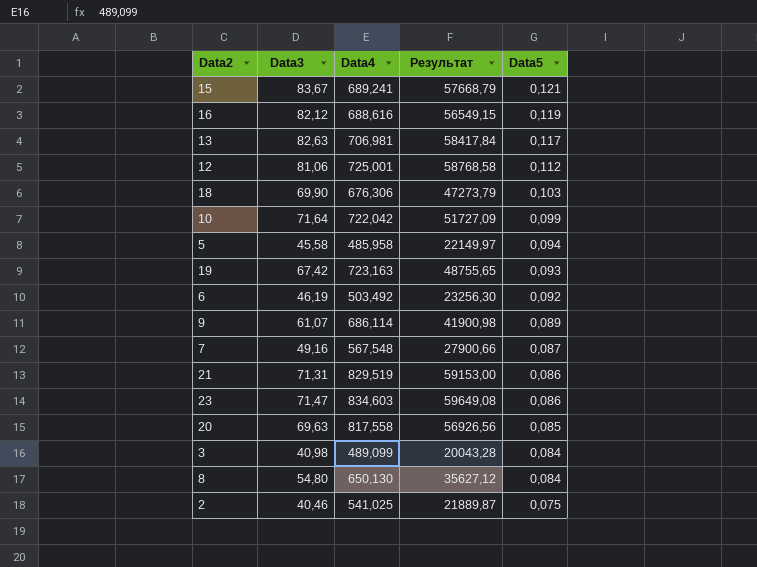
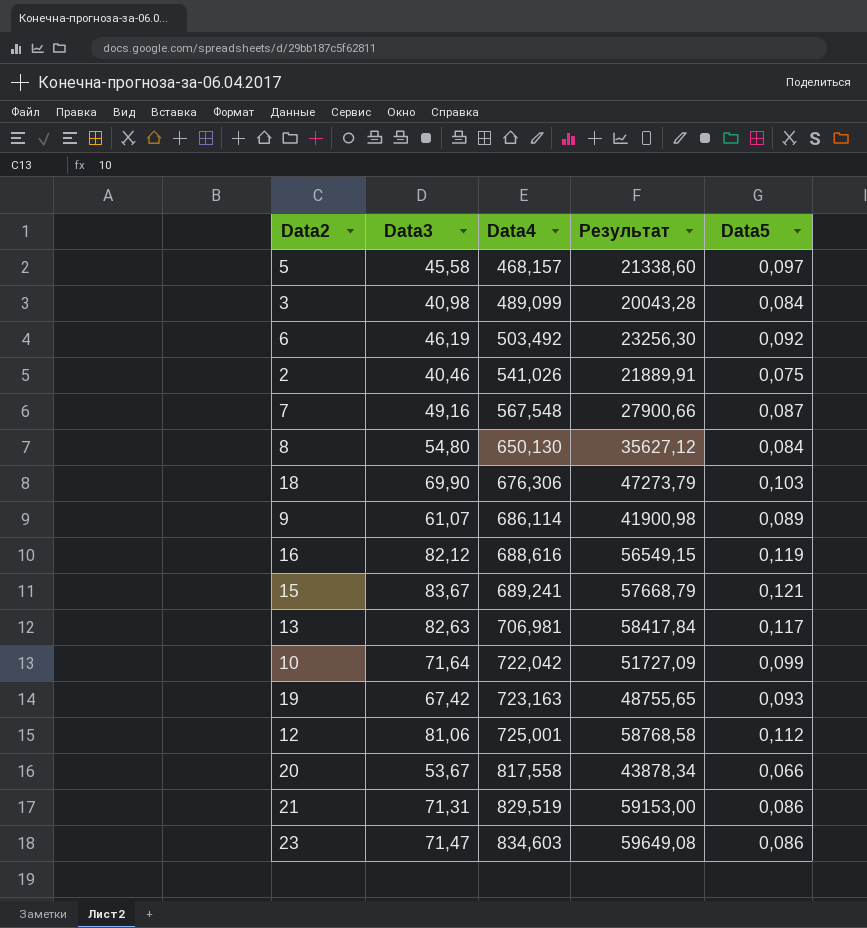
row order: Data5 descending -> Data4 ascending
5 | Data4: 485,958 -> 468,157
5 | Результат: 22149,97 -> 21338,60
5 | Data5: 0,094 -> 0,097
2 | Data4: 541,025 -> 541,026
2 | Результат: 21889,87 -> 21889,91
20 | Data3: 69,63 -> 53,67
20 | Результат: 56926,56 -> 43878,34
20 | Data5: 0,085 -> 0,066

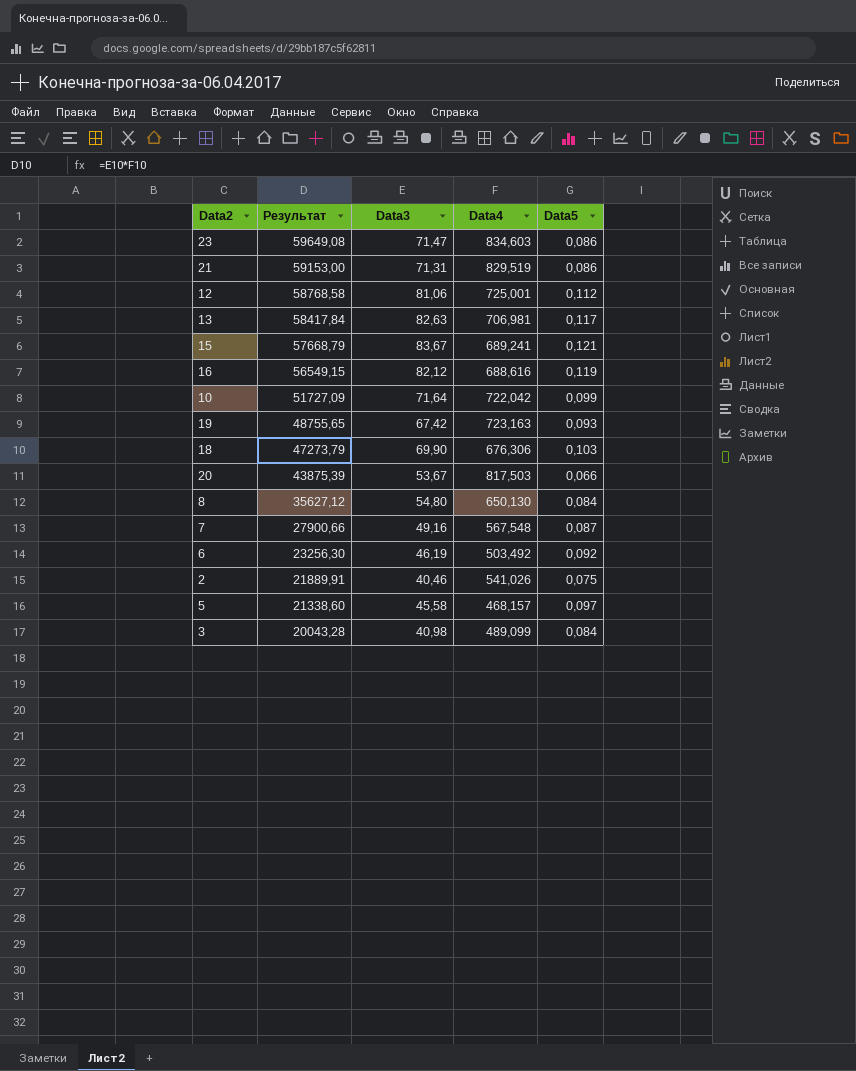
row order: Data4 ascending -> Результат descending
column Результат | position: 4 -> 2
row 9: 61,07 | 686,114 | 41900,98 | 0,089 -> none
20 | Результат: 43878,34 -> 43875,39
20 | Data4: 817,558 -> 817,503

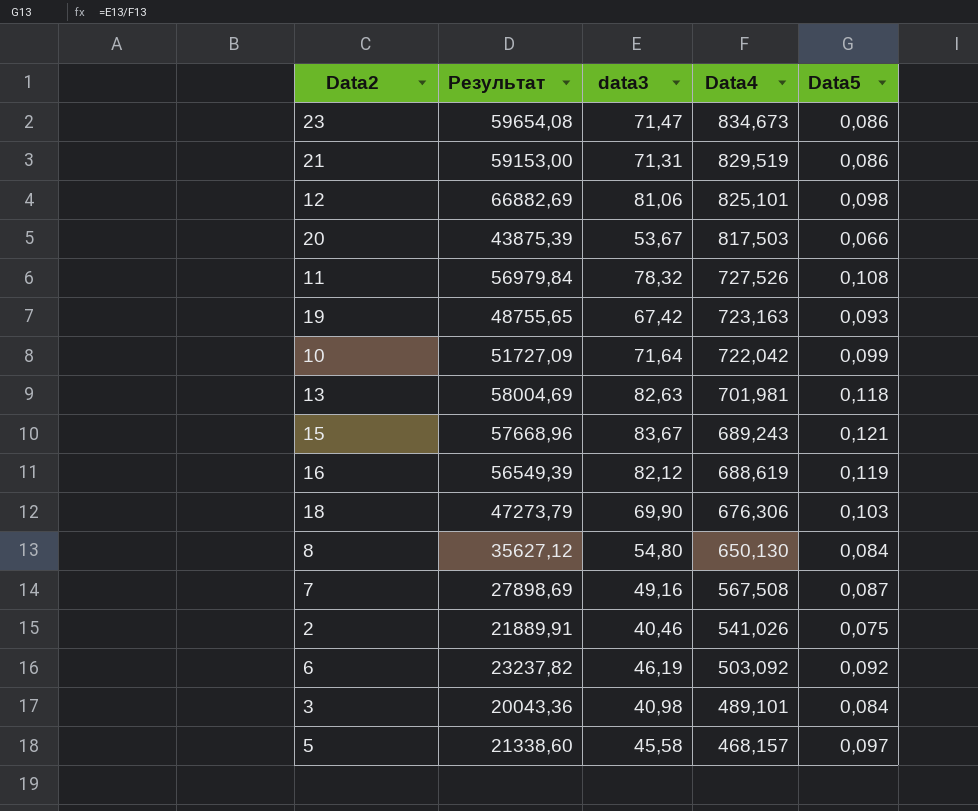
row order: Результат descending -> Data4 descending
column name: Data3 -> data3
23 | Результат: 59649,08 -> 59654,08
23 | Data4: 834,603 -> 834,673
12 | Результат: 58768,58 -> 66882,69
12 | Data4: 725,001 -> 825,101
12 | Data5: 0,112 -> 0,098
row 11: none -> 56979,84 | 78,32 | 727,526 | 0,108
13 | Результат: 58417,84 -> 58004,69
13 | Data4: 706,981 -> 701,981
13 | Data5: 0,117 -> 0,118
15 | Результат: 57668,79 -> 57668,96
15 | Data4: 689,241 -> 689,243
16 | Результат: 56549,15 -> 56549,39
16 | Data4: 688,616 -> 688,619
7 | Результат: 27900,66 -> 27898,69
7 | Data4: 567,548 -> 567,508
6 | Результат: 23256,30 -> 23237,82
6 | Data4: 503,492 -> 503,092
3 | Результат: 20043,28 -> 20043,36
3 | Data4: 489,099 -> 489,101

